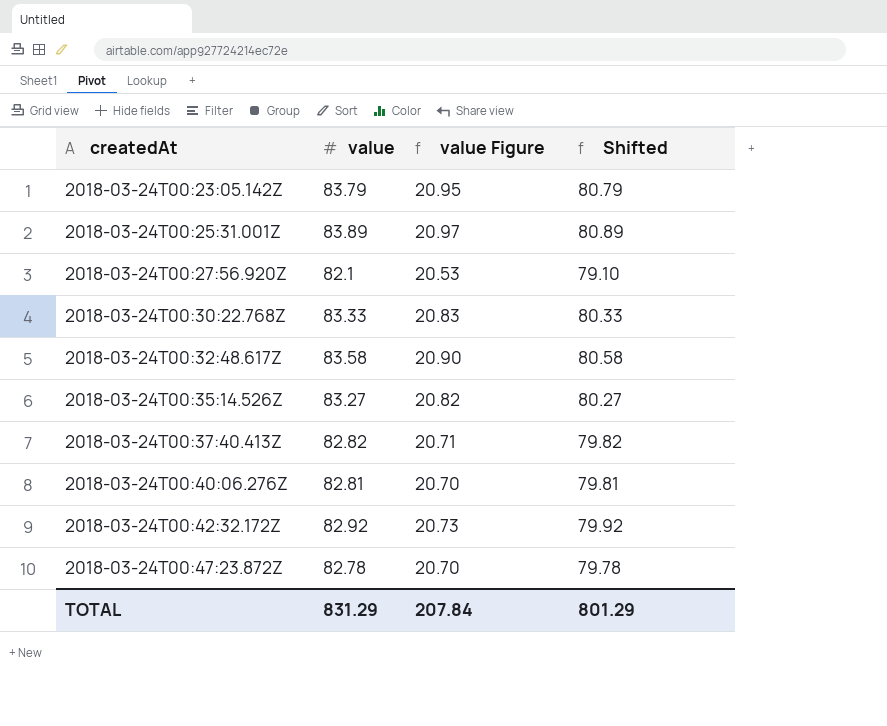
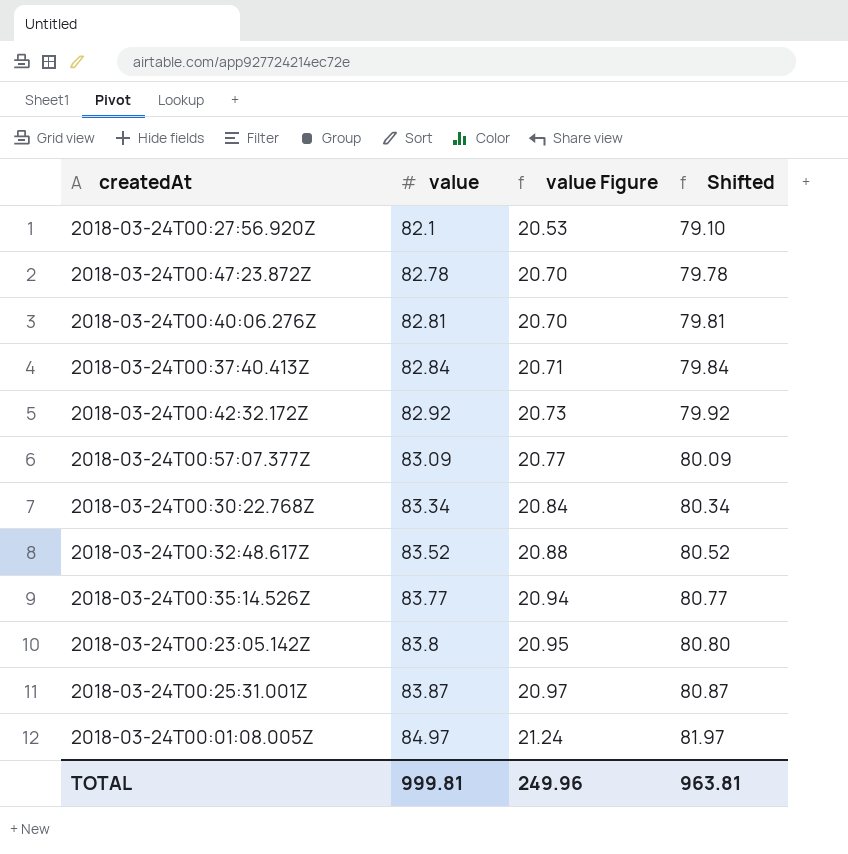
row order: createdAt ascending -> value ascending
2018-03-24T00:37:40.413Z | value: 82.82 -> 82.84
2018-03-24T00:37:40.413Z | Shifted: 79.82 -> 79.84
row 2018-03-24T00:57:07.377Z: none -> 83.09 | 20.77 | 80.09
2018-03-24T00:30:22.768Z | value: 83.33 -> 83.34
2018-03-24T00:30:22.768Z | value Figure: 20.83 -> 20.84
2018-03-24T00:30:22.768Z | Shifted: 80.33 -> 80.34
2018-03-24T00:32:48.617Z | value: 83.58 -> 83.52
2018-03-24T00:32:48.617Z | value Figure: 20.90 -> 20.88
2018-03-24T00:32:48.617Z | Shifted: 80.58 -> 80.52
2018-03-24T00:35:14.526Z | value: 83.27 -> 83.77
2018-03-24T00:35:14.526Z | value Figure: 20.82 -> 20.94
2018-03-24T00:35:14.526Z | Shifted: 80.27 -> 80.77
2018-03-24T00:23:05.142Z | value: 83.79 -> 83.8
2018-03-24T00:23:05.142Z | Shifted: 80.79 -> 80.80
2018-03-24T00:25:31.001Z | value: 83.89 -> 83.87
2018-03-24T00:25:31.001Z | Shifted: 80.89 -> 80.87
row 2018-03-24T00:01:08.005Z: none -> 84.97 | 21.24 | 81.97
TOTAL | value: 831.29 -> 999.81
TOTAL | value Figure: 207.84 -> 249.96
TOTAL | Shifted: 801.29 -> 963.81

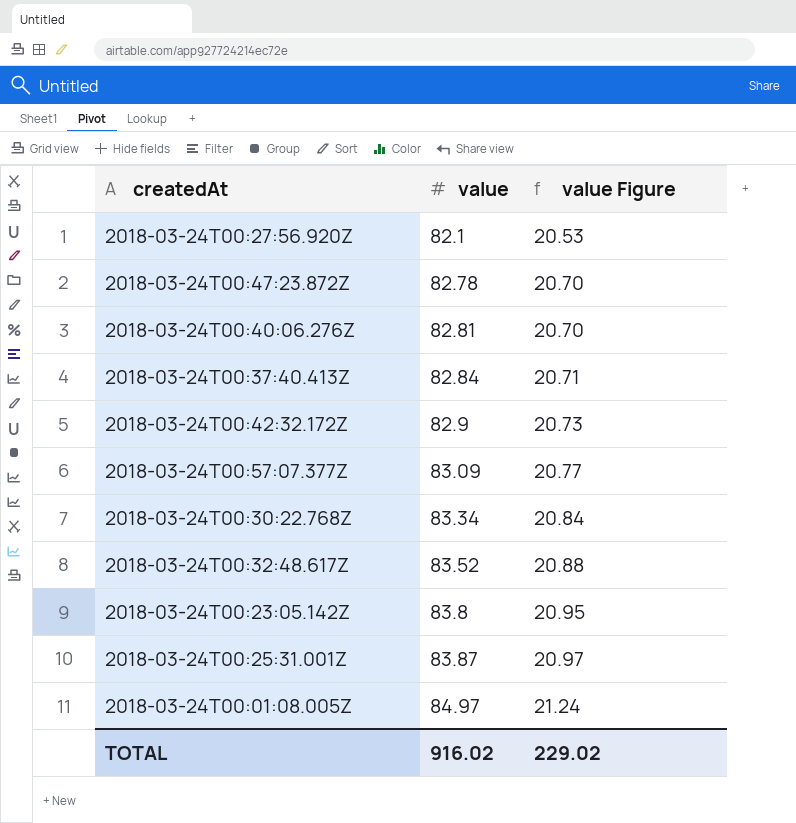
column Shifted | formula: [value] - 3 -> none
row 2018-03-24T00:35:14.526Z: 83.77 | 20.94 | 80.77 -> none
2018-03-24T00:42:32.172Z | value: 82.92 -> 82.9
TOTAL | value: 999.81 -> 916.02
TOTAL | value Figure: 249.96 -> 229.02

